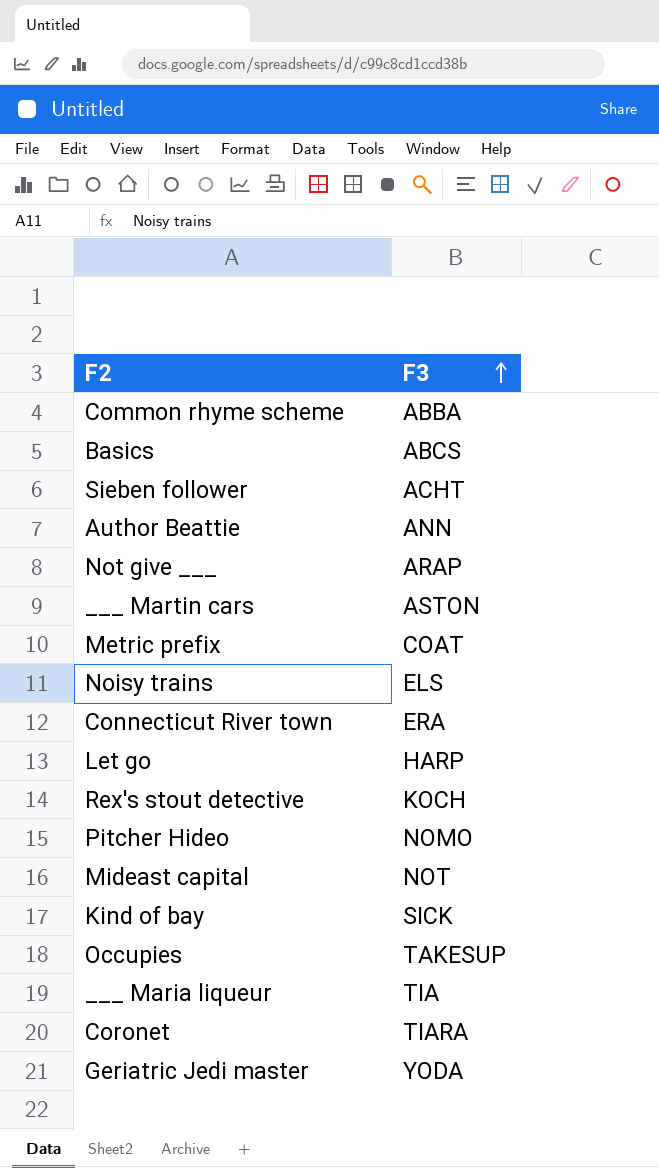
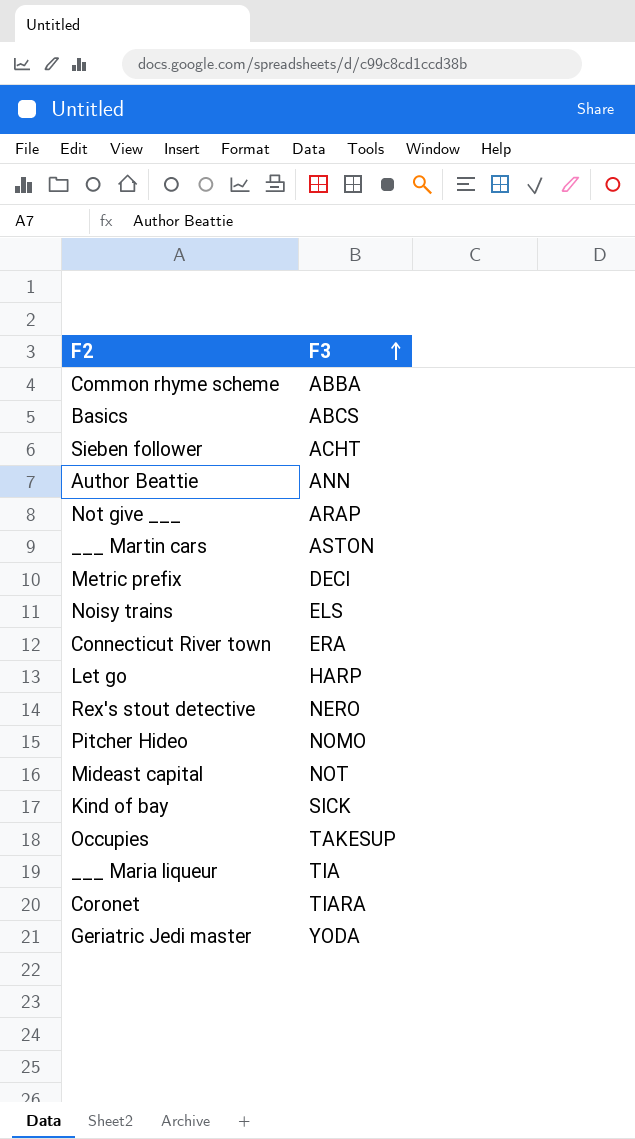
Metric prefix | F3: COAT -> DECI
Rex's stout detective | F3: KOCH -> NERO

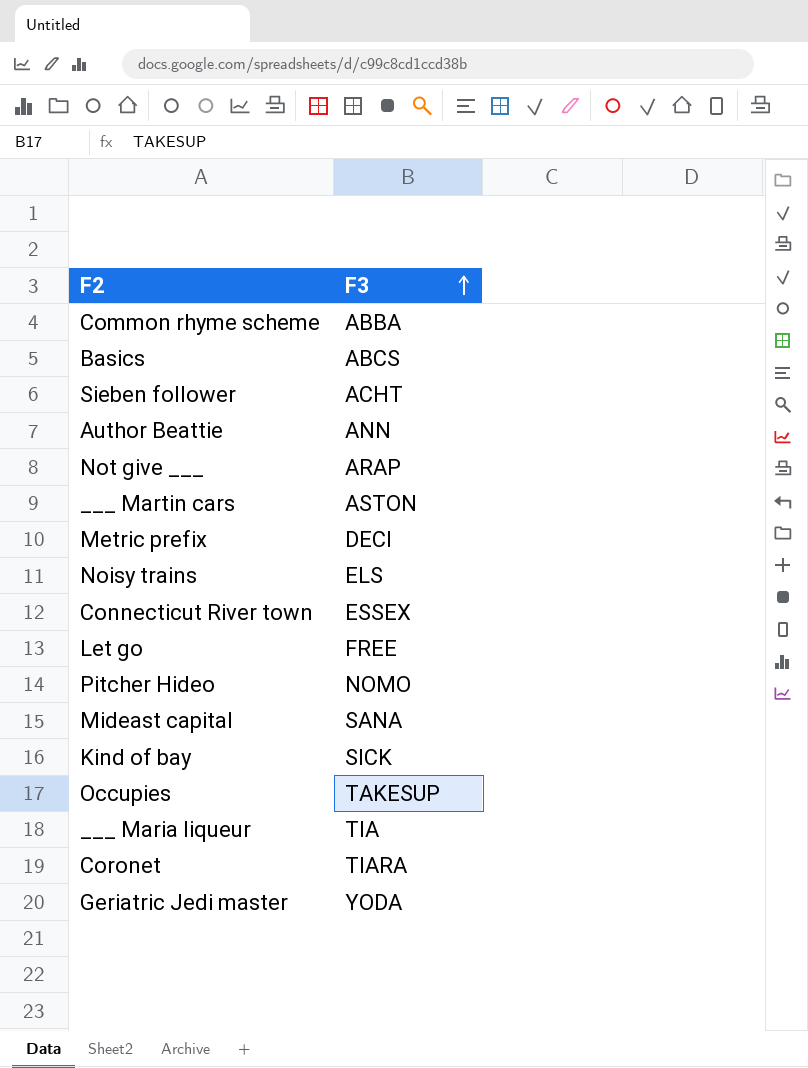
row Rex's stout detective: NERO -> none
Connecticut River town | F3: ERA -> ESSEX
Let go | F3: HARP -> FREE
Mideast capital | F3: NOT -> SANA

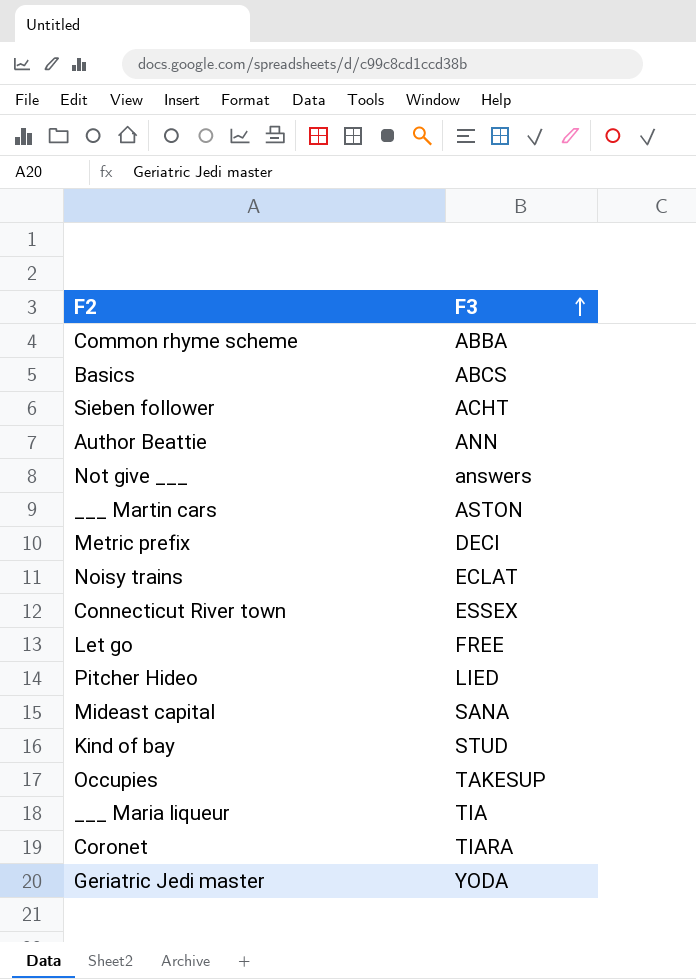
Not give ___ | F3: ARAP -> answers
Noisy trains | F3: ELS -> ECLAT
Pitcher Hideo | F3: NOMO -> LIED
Kind of bay | F3: SICK -> STUD

